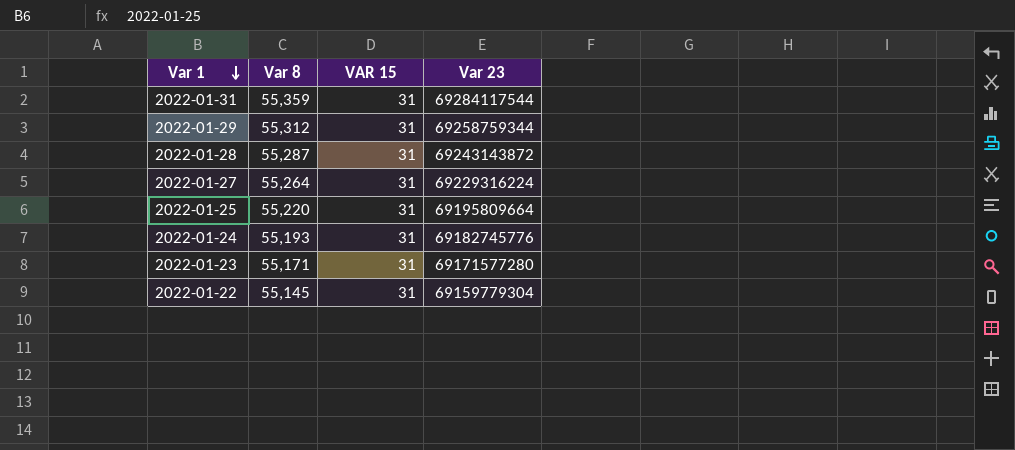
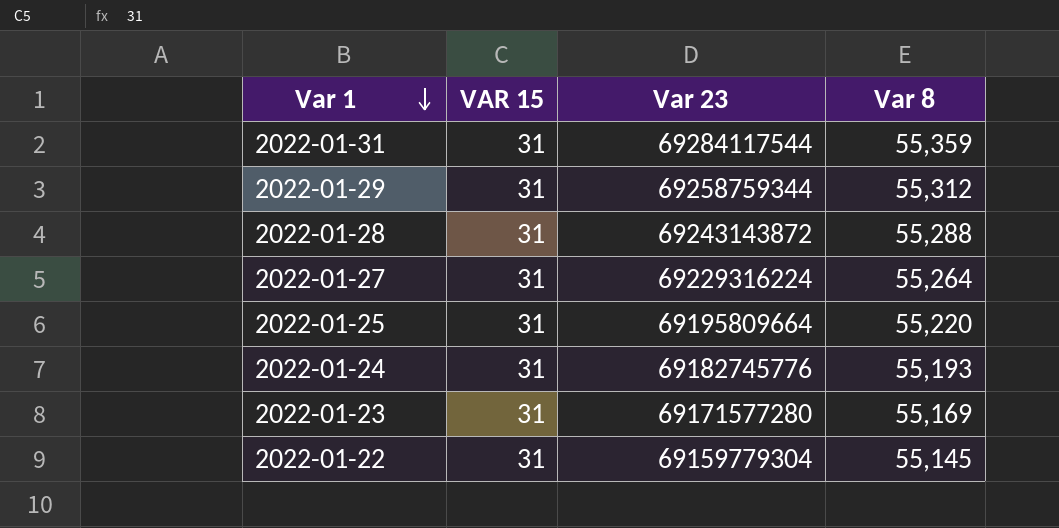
column Var 8 | position: 2 -> 4
2022-01-28 | Var 8: 55,287 -> 55,288
2022-01-23 | Var 8: 55,171 -> 55,169

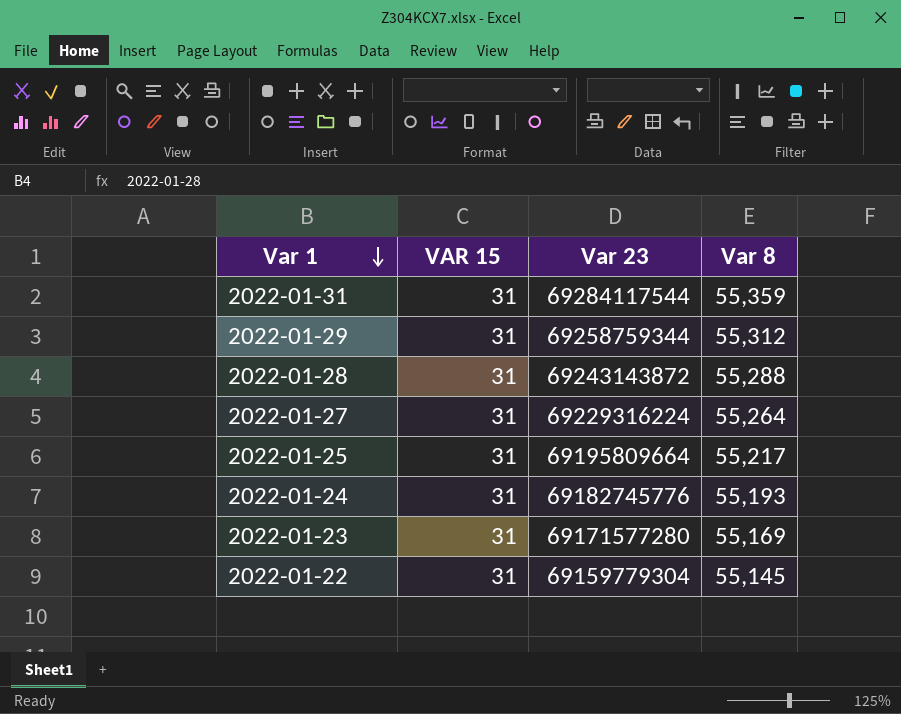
2022-01-25 | Var 8: 55,220 -> 55,217

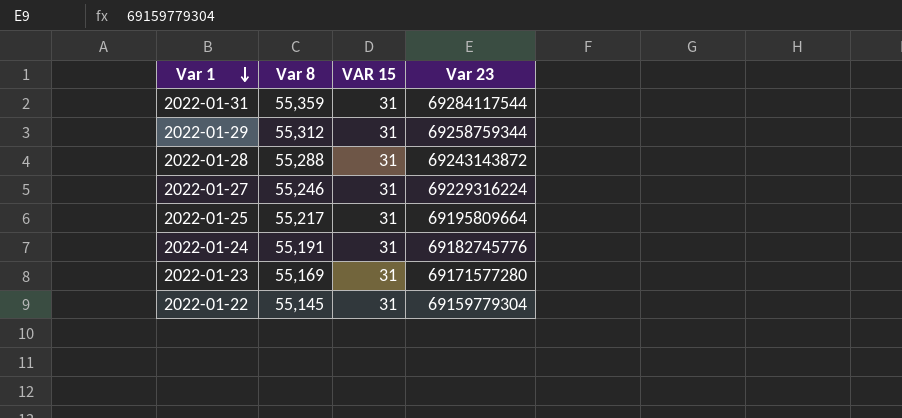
column Var 8 | position: 4 -> 2
2022-01-27 | Var 8: 55,264 -> 55,246
2022-01-24 | Var 8: 55,193 -> 55,191

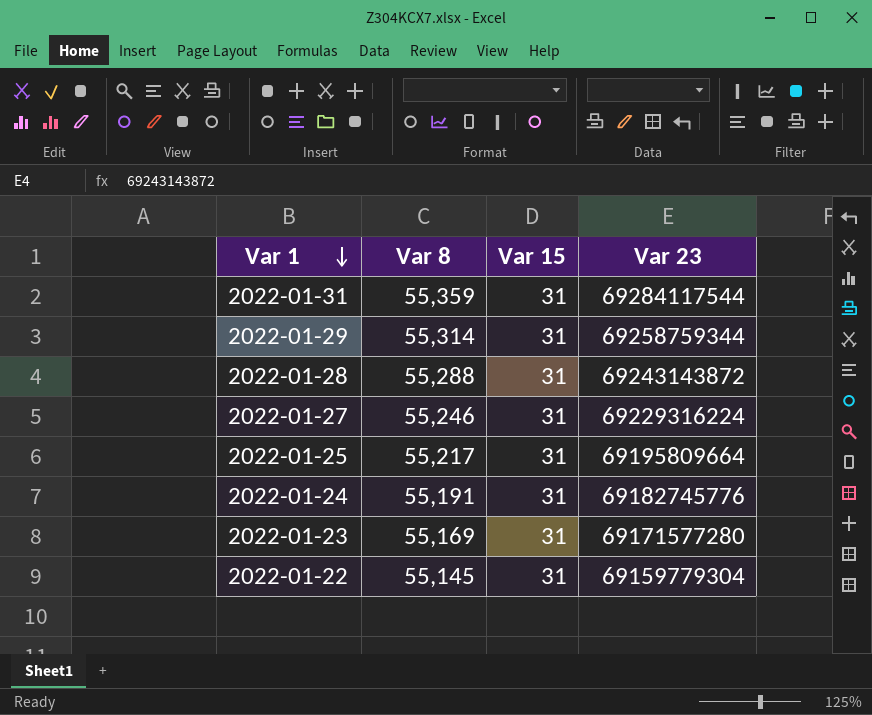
column name: VAR 15 -> Var 15
2022-01-29 | Var 8: 55,312 -> 55,314

